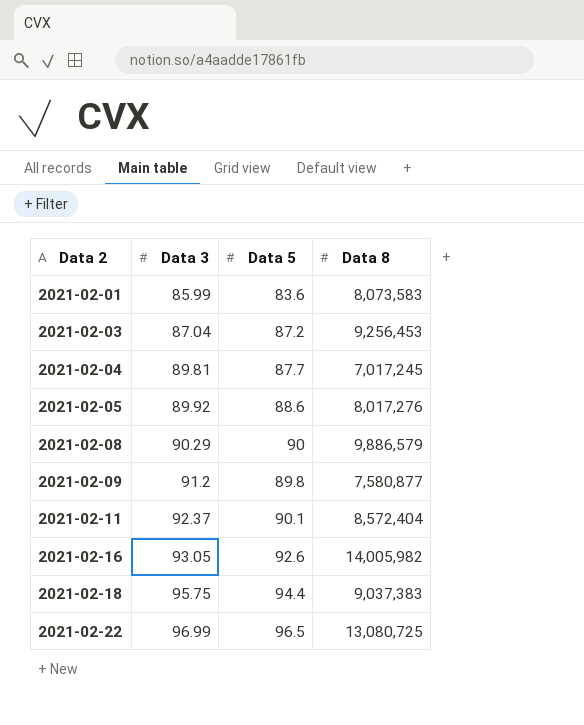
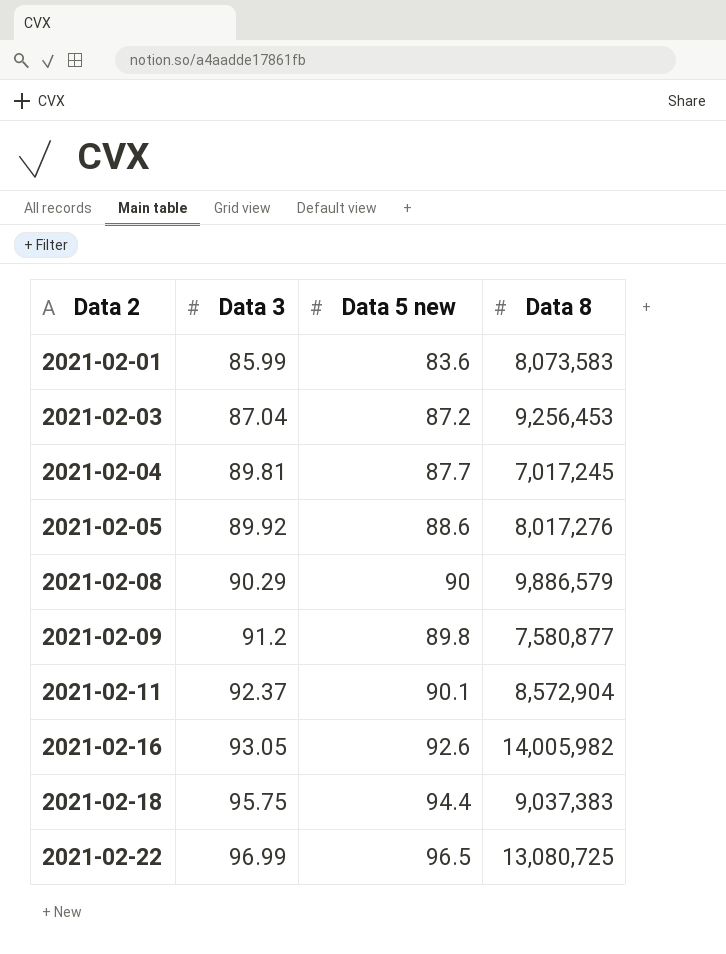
column name: Data 5 -> Data 5 new
2021-02-11 | Data 8: 8,572,404 -> 8,572,904

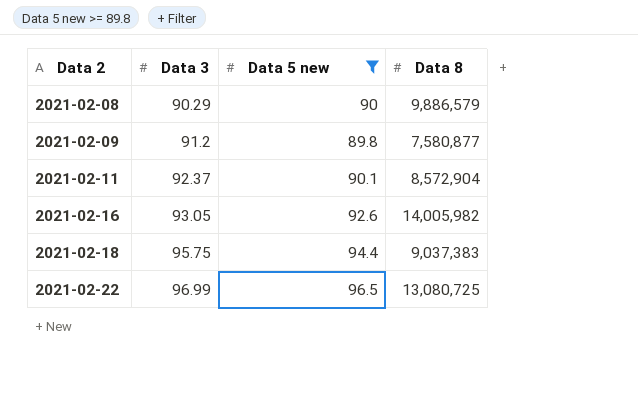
filter: none -> Data 5 new >= 89.8

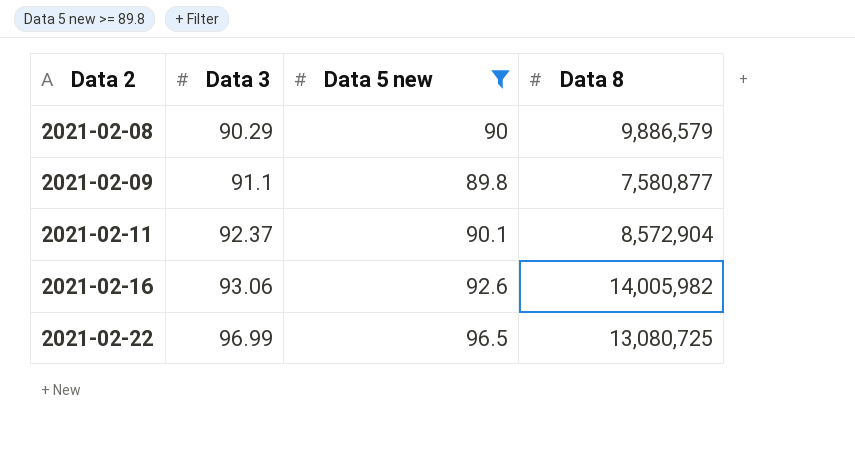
row 2021-02-18: 95.75 | 94.4 | 9,037,383 -> none
2021-02-09 | Data 3: 91.2 -> 91.1
2021-02-16 | Data 3: 93.05 -> 93.06

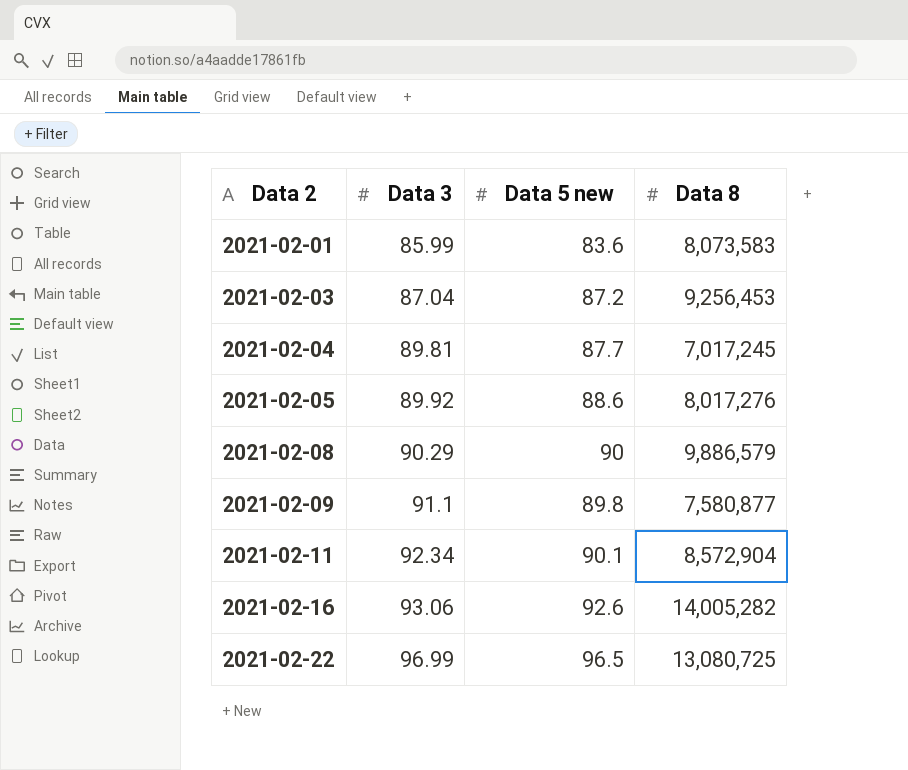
filter: Data 5 new >= 89.8 -> none
2021-02-11 | Data 3: 92.37 -> 92.34
2021-02-16 | Data 8: 14,005,982 -> 14,005,282

